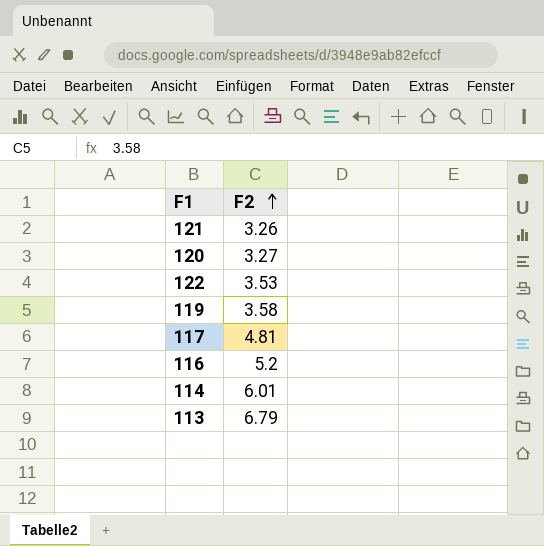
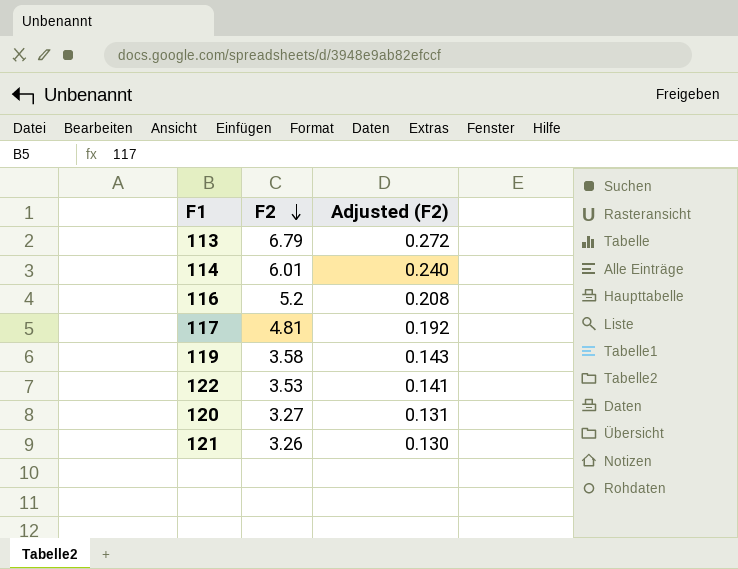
row order: F2 ascending -> F2 descending
column Adjusted (F2) | formula: none -> [F2] * 0.04

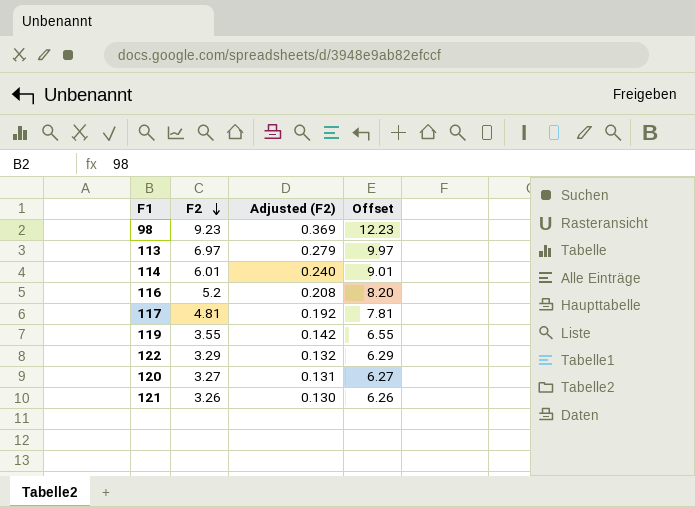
column Offset | formula: none -> [F2] + 3
row 98: none -> 9.23 | 0.369 | 12.23
113 | F2: 6.79 -> 6.97
113 | Adjusted (F2): 0.272 -> 0.279
119 | F2: 3.58 -> 3.55
119 | Adjusted (F2): 0.143 -> 0.142
122 | F2: 3.53 -> 3.29
122 | Adjusted (F2): 0.141 -> 0.132

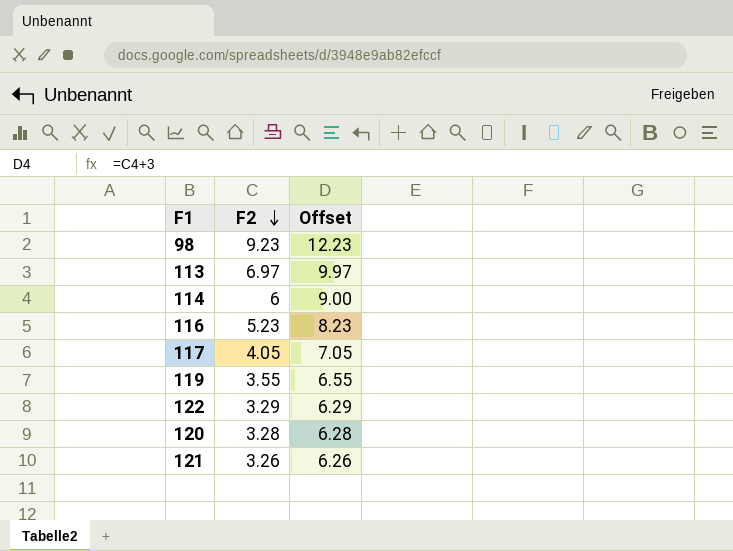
column Adjusted (F2) | formula: [F2] * 0.04 -> none
114 | F2: 6.01 -> 6
114 | Offset: 9.01 -> 9.00
116 | F2: 5.2 -> 5.23
116 | Offset: 8.20 -> 8.23
117 | F2: 4.81 -> 4.05
117 | Offset: 7.81 -> 7.05
120 | F2: 3.27 -> 3.28
120 | Offset: 6.27 -> 6.28

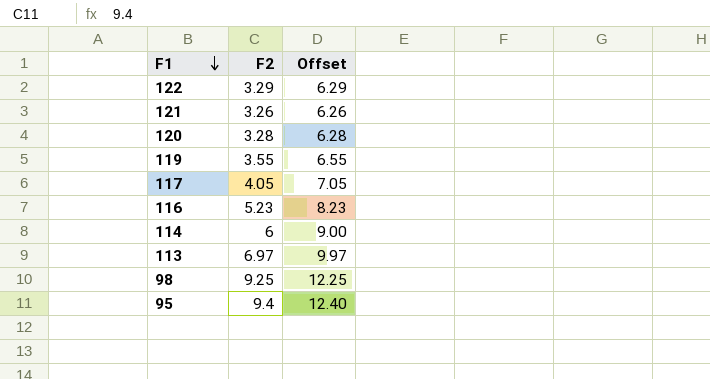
row order: F2 descending -> F1 descending
98 | F2: 9.23 -> 9.25
98 | Offset: 12.23 -> 12.25
row 95: none -> 9.4 | 12.40

